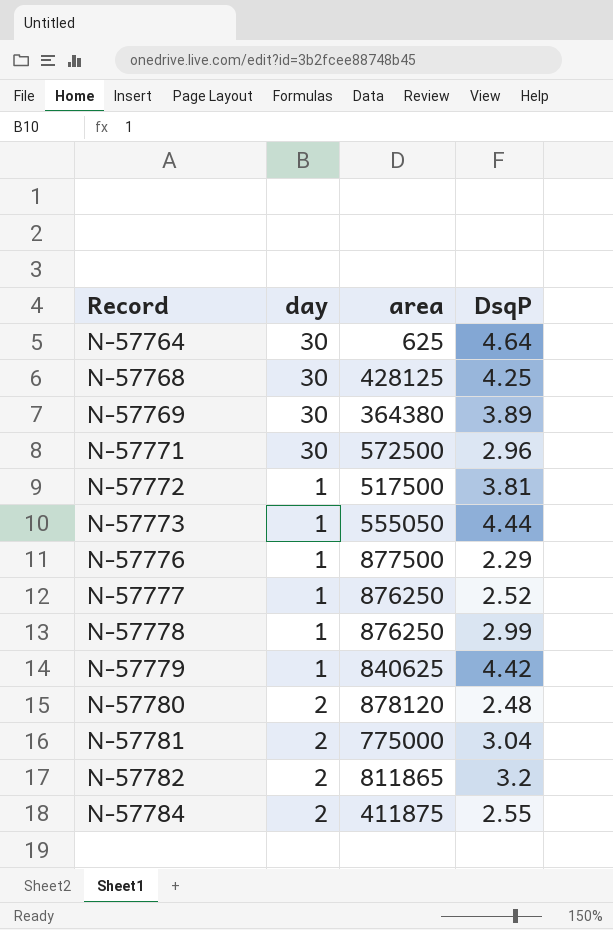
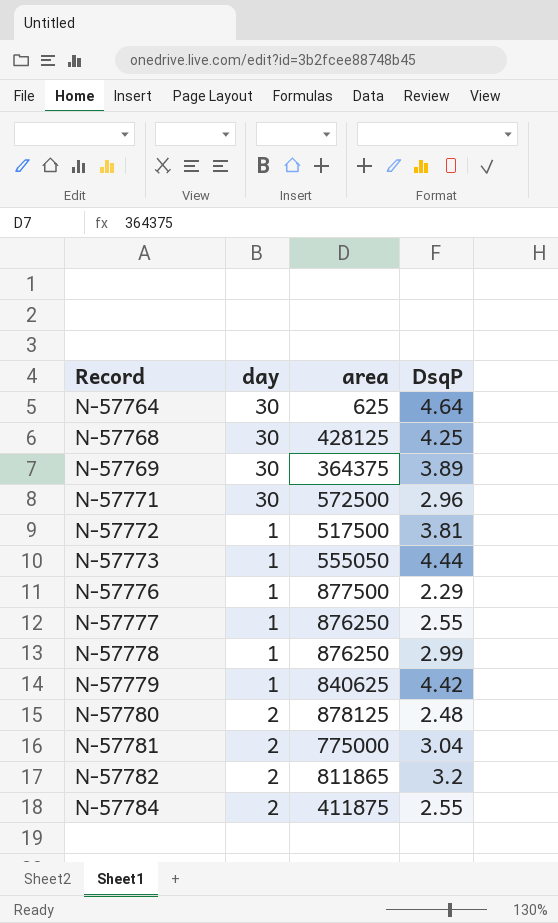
N-57769 | area: 364380 -> 364375
N-57777 | DsqP: 2.52 -> 2.55
N-57780 | area: 878120 -> 878125

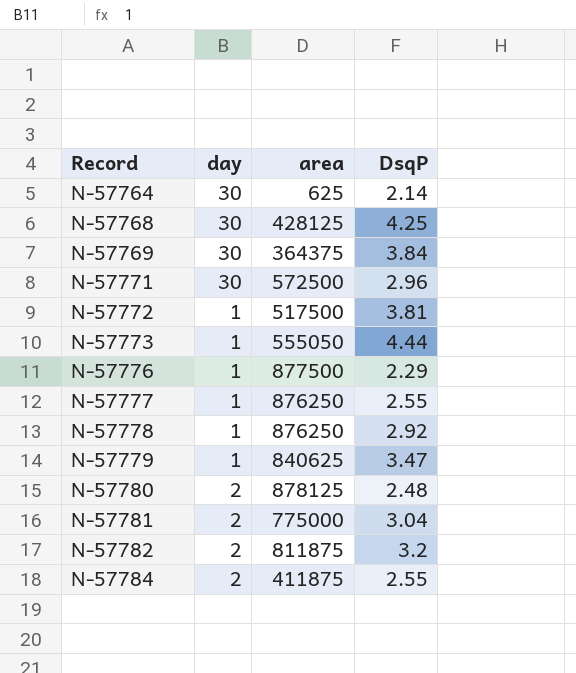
N-57764 | DsqP: 4.64 -> 2.14
N-57769 | DsqP: 3.89 -> 3.84
N-57778 | DsqP: 2.99 -> 2.92
N-57779 | DsqP: 4.42 -> 3.47
N-57782 | area: 811865 -> 811875

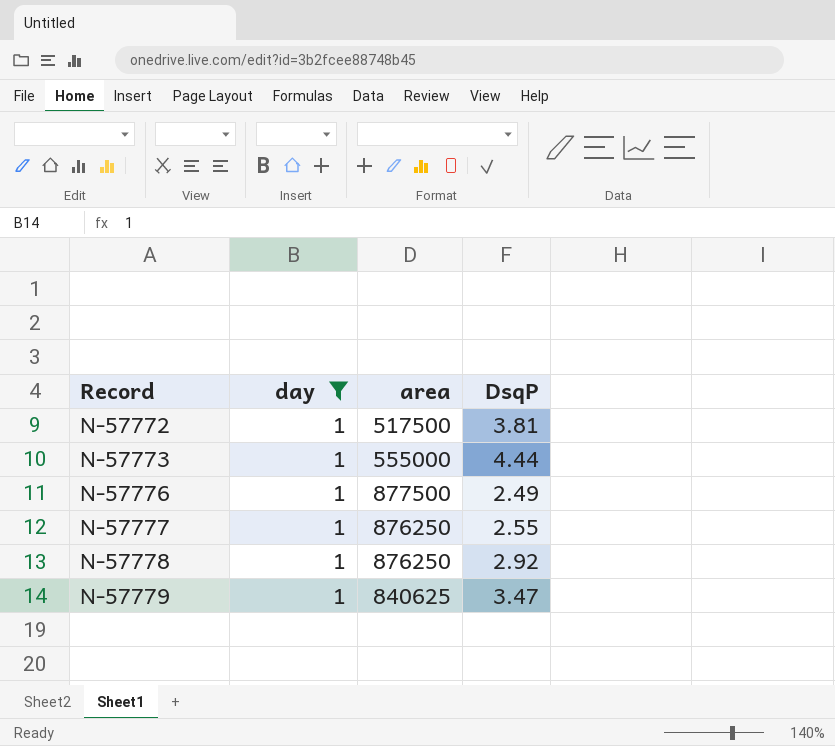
filter: none -> day = 1
N-57773 | area: 555050 -> 555000
N-57776 | DsqP: 2.29 -> 2.49

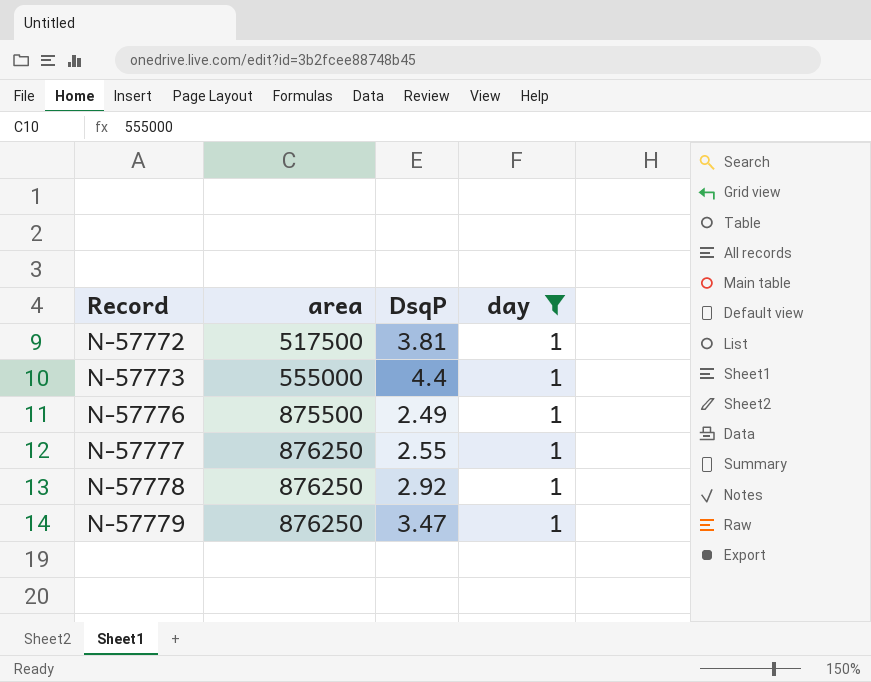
column day | position: 2 -> 4
N-57773 | DsqP: 4.44 -> 4.4
N-57776 | area: 877500 -> 875500
N-57779 | area: 840625 -> 876250

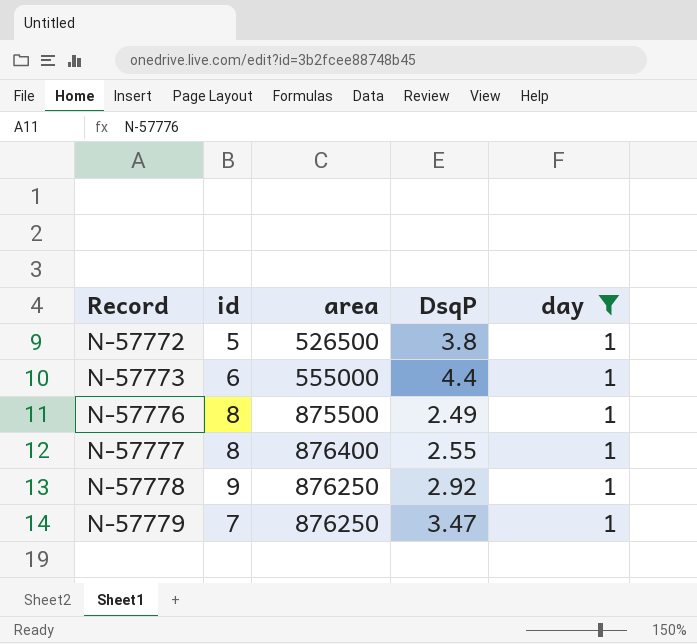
column id | position: none -> 2
N-57772 | area: 517500 -> 526500
N-57772 | DsqP: 3.81 -> 3.8
N-57777 | area: 876250 -> 876400

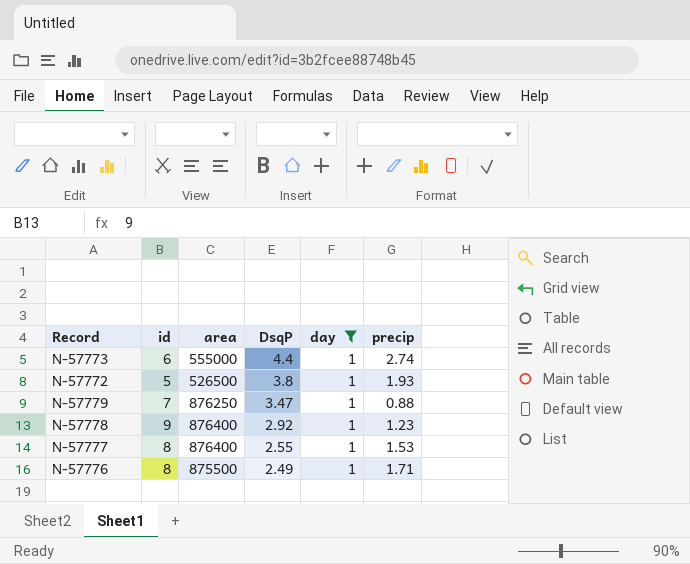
row order: Record ascending -> DsqP descending
column precip | position: none -> 6
N-57778 | area: 876250 -> 876400

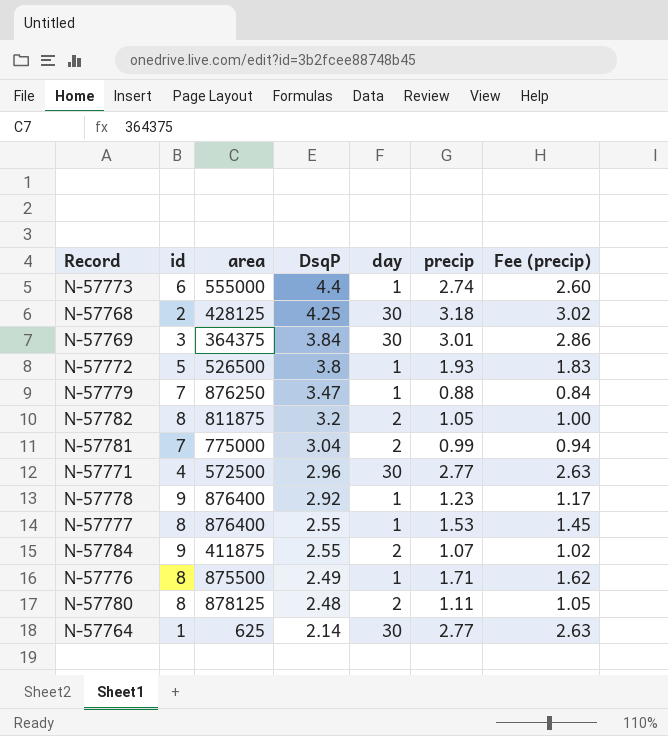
filter: day = 1 -> none
column Fee (precip) | formula: none -> [precip] * 0.95

